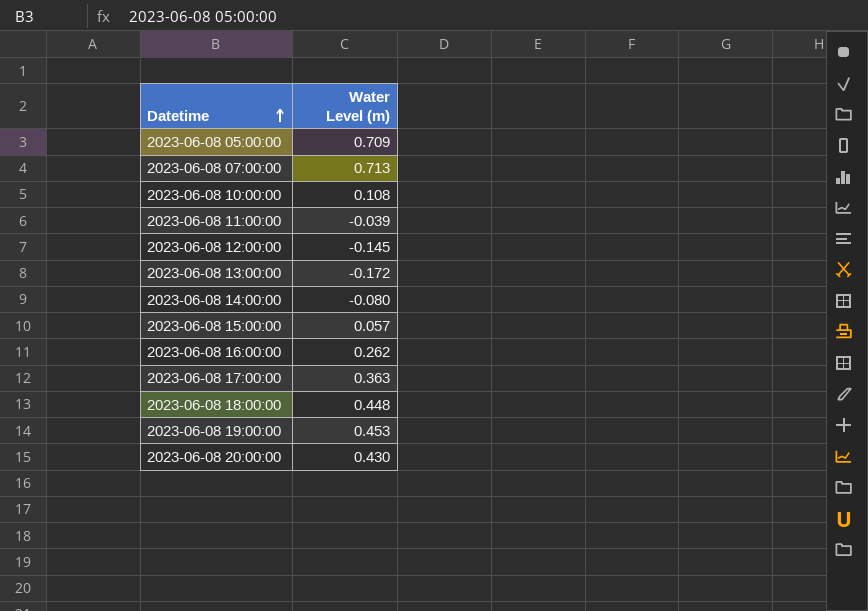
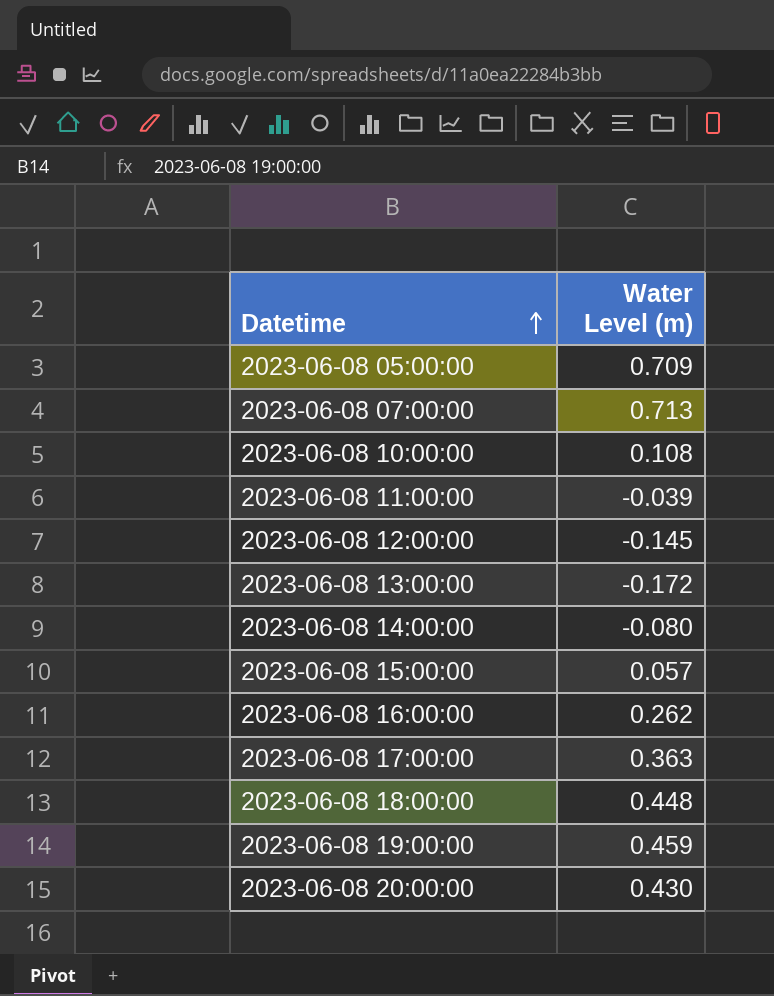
2023-06-08 19:00:00 | Water Level (m): 0.453 -> 0.459

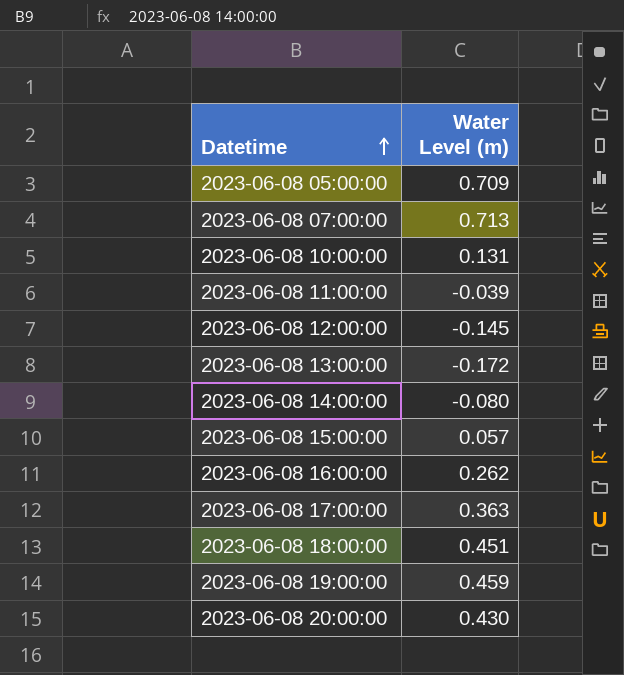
2023-06-08 10:00:00 | Water Level (m): 0.108 -> 0.131
2023-06-08 18:00:00 | Water Level (m): 0.448 -> 0.451

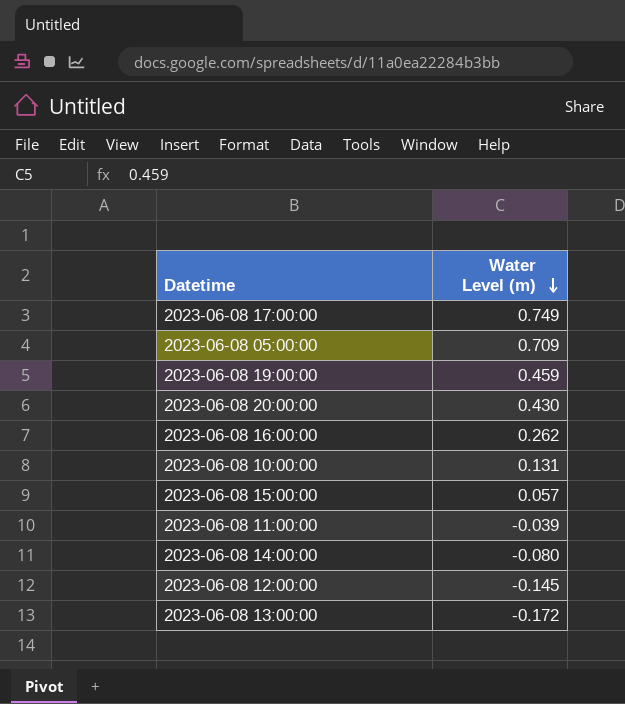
row order: Datetime ascending -> Water Level (m) descending
row 2023-06-08 07:00:00: 0.713 -> none
row 2023-06-08 18:00:00: 0.451 -> none
2023-06-08 17:00:00 | Water Level (m): 0.363 -> 0.749

